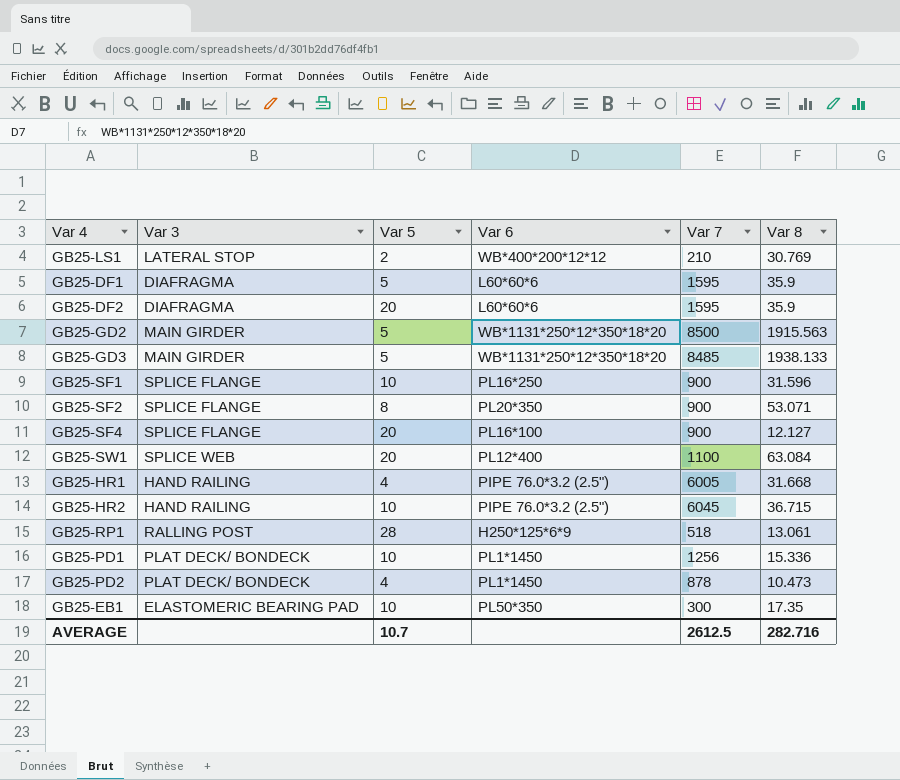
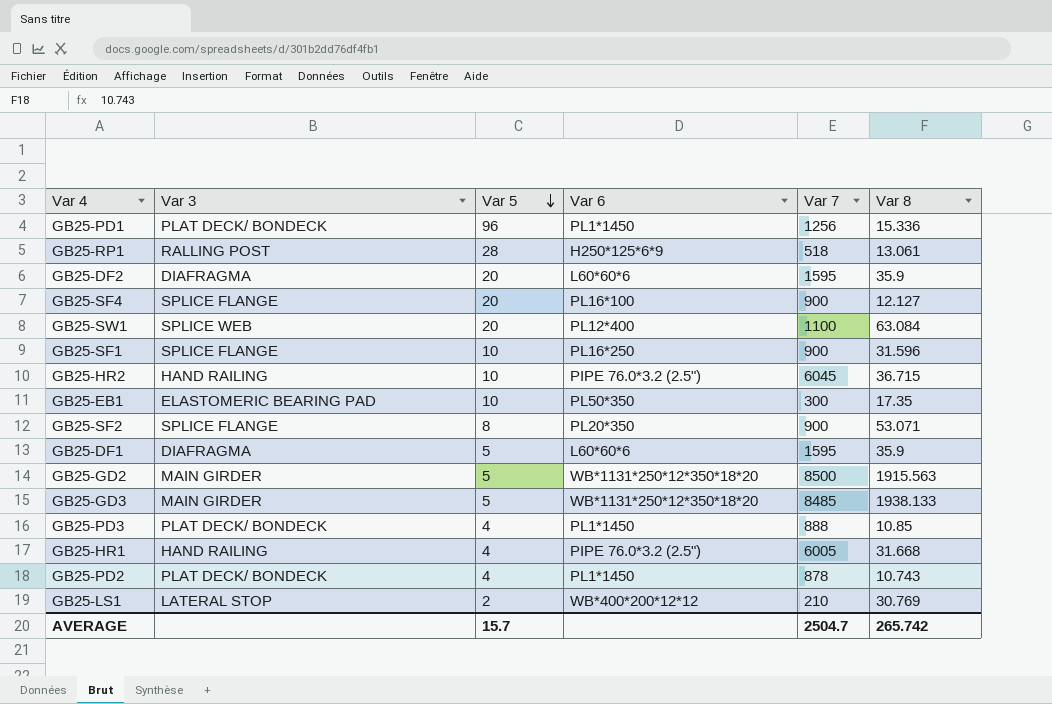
row order: none -> Var 5 descending
GB25-PD1 | Var 5: 10 -> 96
row GB25-PD3: none -> PLAT DECK/ BONDECK | 4 | PL1*1450 | 888 | 10.85
GB25-PD2 | Var 8: 10.473 -> 10.743
AVERAGE | Var 5: 10.7 -> 15.7
AVERAGE | Var 7: 2612.5 -> 2504.7
AVERAGE | Var 8: 282.716 -> 265.742

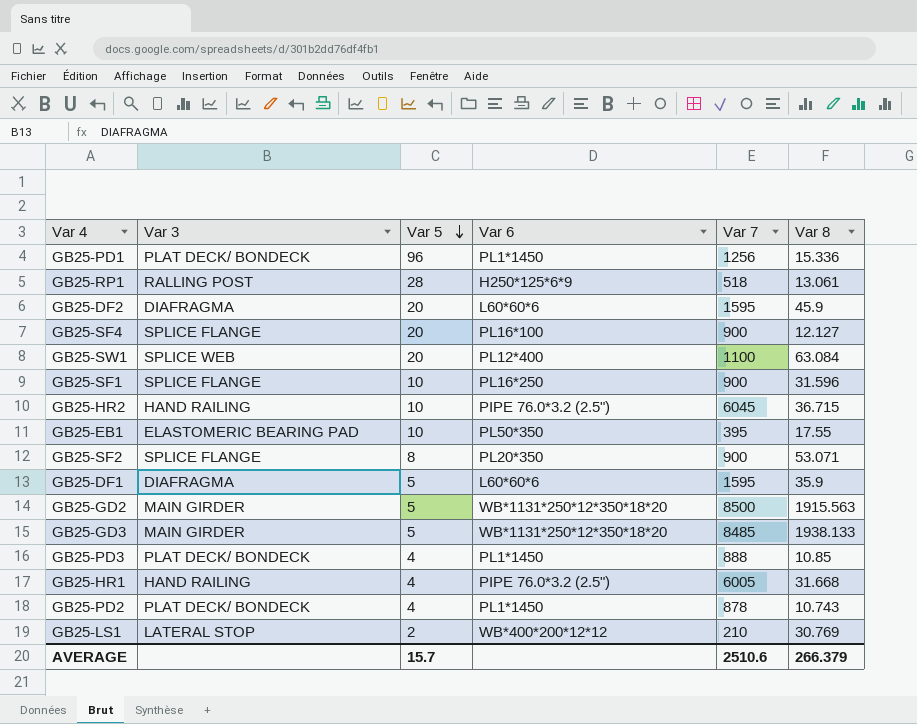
GB25-DF2 | Var 8: 35.9 -> 45.9
GB25-EB1 | Var 7: 300 -> 395
GB25-EB1 | Var 8: 17.35 -> 17.55
AVERAGE | Var 7: 2504.7 -> 2510.6
AVERAGE | Var 8: 265.742 -> 266.379

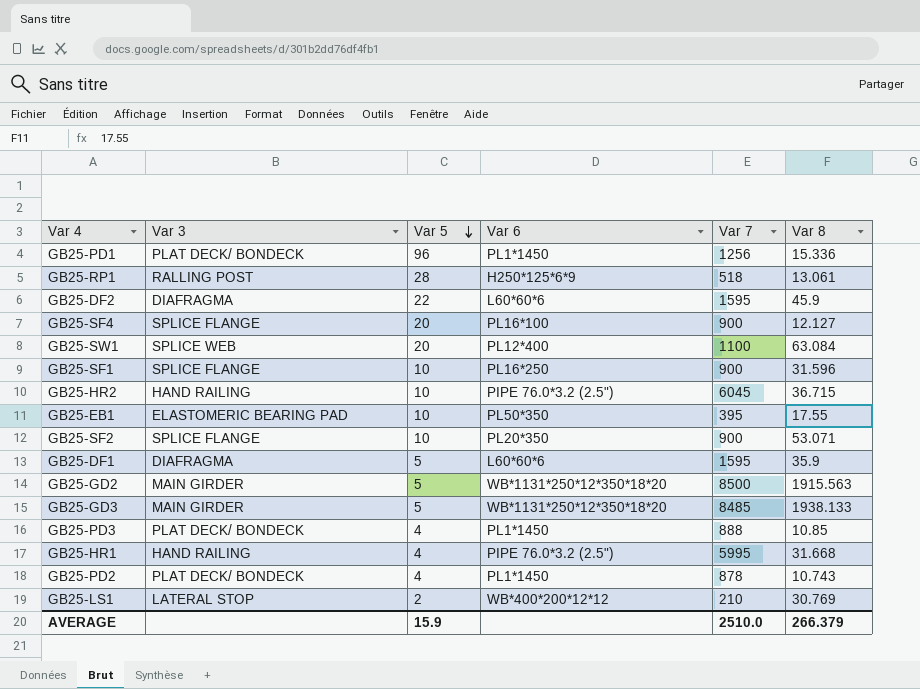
GB25-DF2 | Var 5: 20 -> 22
GB25-SF2 | Var 5: 8 -> 10
GB25-HR1 | Var 7: 6005 -> 5995
AVERAGE | Var 5: 15.7 -> 15.9
AVERAGE | Var 7: 2510.6 -> 2510.0

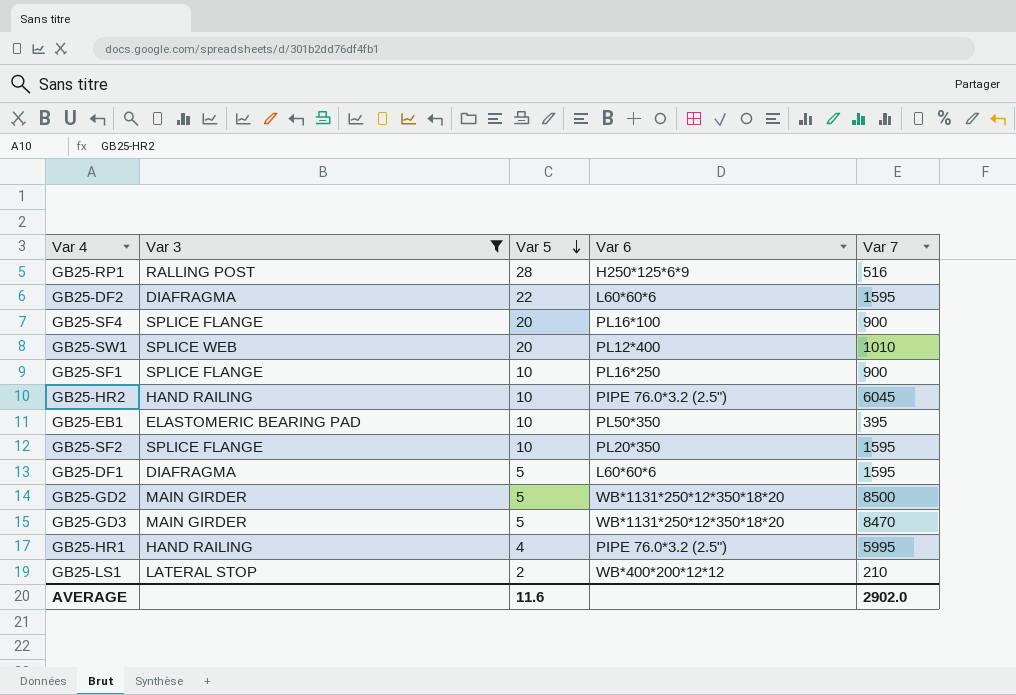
filter: none -> Var 3 != PLAT DECK/ BONDECK
column Var 8 | position: 6 -> none
GB25-RP1 | Var 7: 518 -> 516
GB25-SW1 | Var 7: 1100 -> 1010
GB25-SF2 | Var 7: 900 -> 1595
GB25-GD3 | Var 7: 8485 -> 8470
AVERAGE | Var 5: 15.9 -> 11.6
AVERAGE | Var 7: 2510.0 -> 2902.0

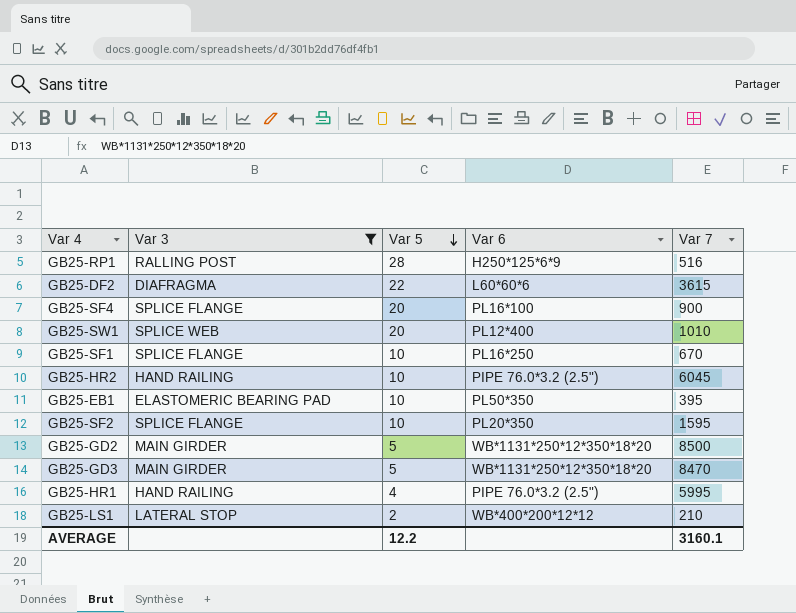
row GB25-DF1: DIAFRAGMA | 5 | L60*60*6 | 1595 -> none
GB25-DF2 | Var 7: 1595 -> 3615
GB25-SF1 | Var 7: 900 -> 670
AVERAGE | Var 5: 11.6 -> 12.2
AVERAGE | Var 7: 2902.0 -> 3160.1

